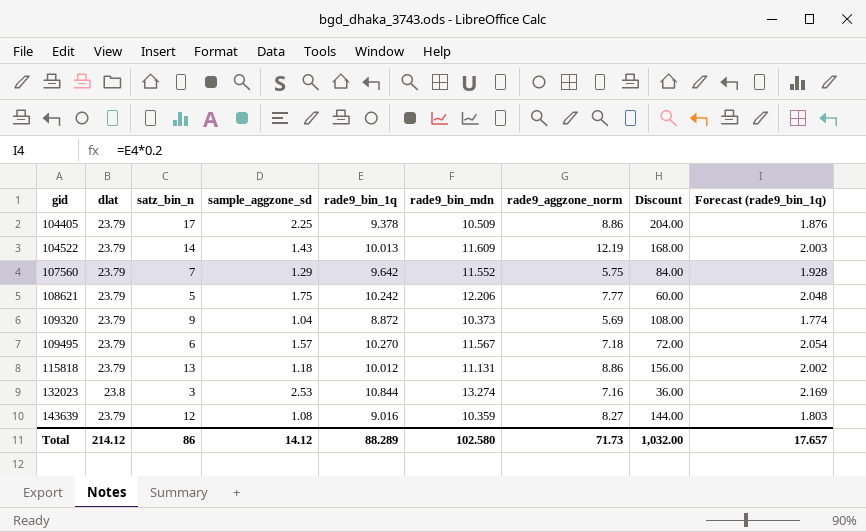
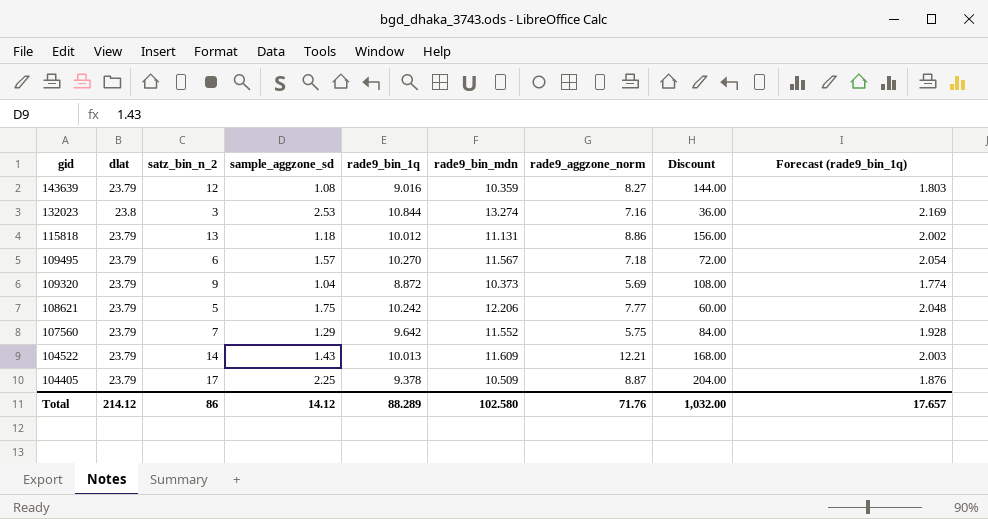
row order: gid ascending -> gid descending
column name: satz_bin_n -> satz_bin_n_2
104522 | rade9_aggzone_norm: 12.19 -> 12.21
104405 | rade9_aggzone_norm: 8.86 -> 8.87
Total | rade9_aggzone_norm: 71.73 -> 71.76

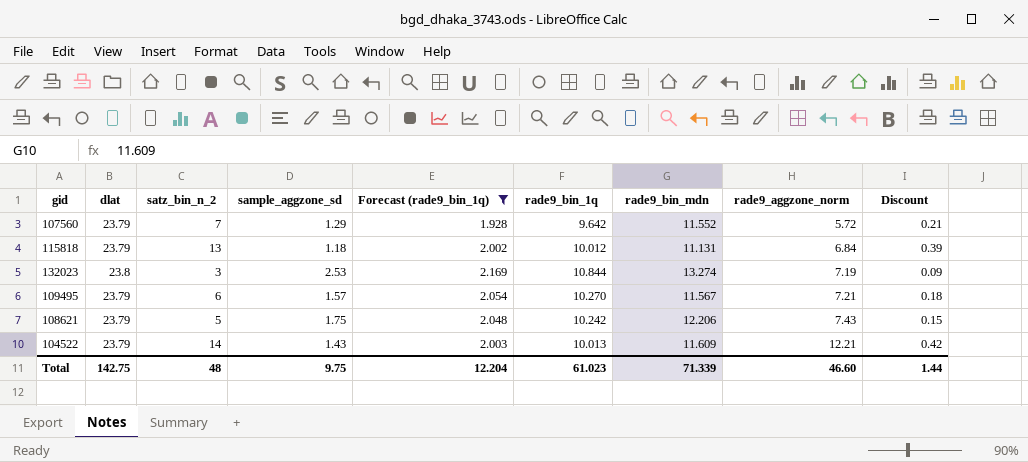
filter: none -> Forecast (rade9_bin_1q) >= 1.928
row order: gid descending -> rade9_aggzone_norm ascending
column Forecast (rade9_bin_1q) | position: 9 -> 5
column Discount | formula: [satz_bin_n_2] * 12 -> [satz_bin_n_2] * 0.03
107560 | rade9_aggzone_norm: 5.75 -> 5.72
115818 | rade9_aggzone_norm: 8.86 -> 6.84
132023 | rade9_aggzone_norm: 7.16 -> 7.19
109495 | rade9_aggzone_norm: 7.18 -> 7.21
108621 | rade9_aggzone_norm: 7.77 -> 7.43
Total | dlat: 214.12 -> 142.75
Total | satz_bin_n_2: 86 -> 48
Total | sample_aggzone_sd: 14.12 -> 9.75
Total | Forecast (rade9_bin_1q): 17.657 -> 12.204
Total | rade9_bin_1q: 88.289 -> 61.023
Total | rade9_bin_mdn: 102.580 -> 71.339
Total | rade9_aggzone_norm: 71.76 -> 46.60
Total | Discount: 1,032.00 -> 1.44

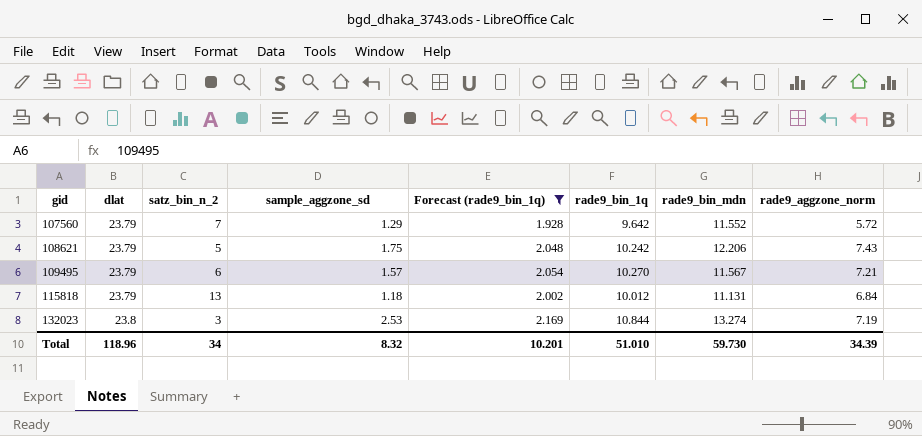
row order: rade9_aggzone_norm ascending -> gid ascending
column Discount | formula: [satz_bin_n_2] * 0.03 -> none
row 104522: 23.79 | 14 | 1.43 | 2.003 | 10.013 | 11.609 | 12.21 | 0.42 -> none
Total | dlat: 142.75 -> 118.96
Total | satz_bin_n_2: 48 -> 34
Total | sample_aggzone_sd: 9.75 -> 8.32
Total | Forecast (rade9_bin_1q): 12.204 -> 10.201
Total | rade9_bin_1q: 61.023 -> 51.010
Total | rade9_bin_mdn: 71.339 -> 59.730
Total | rade9_aggzone_norm: 46.60 -> 34.39

